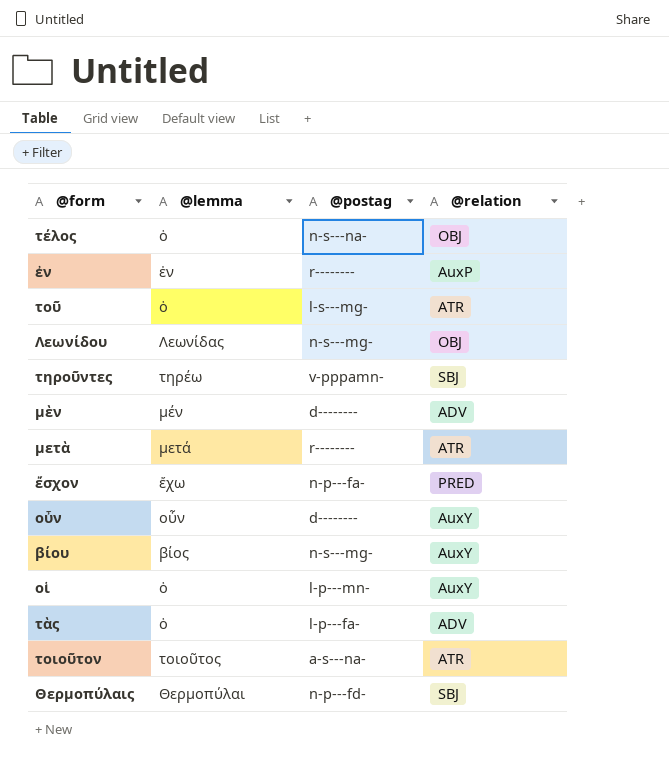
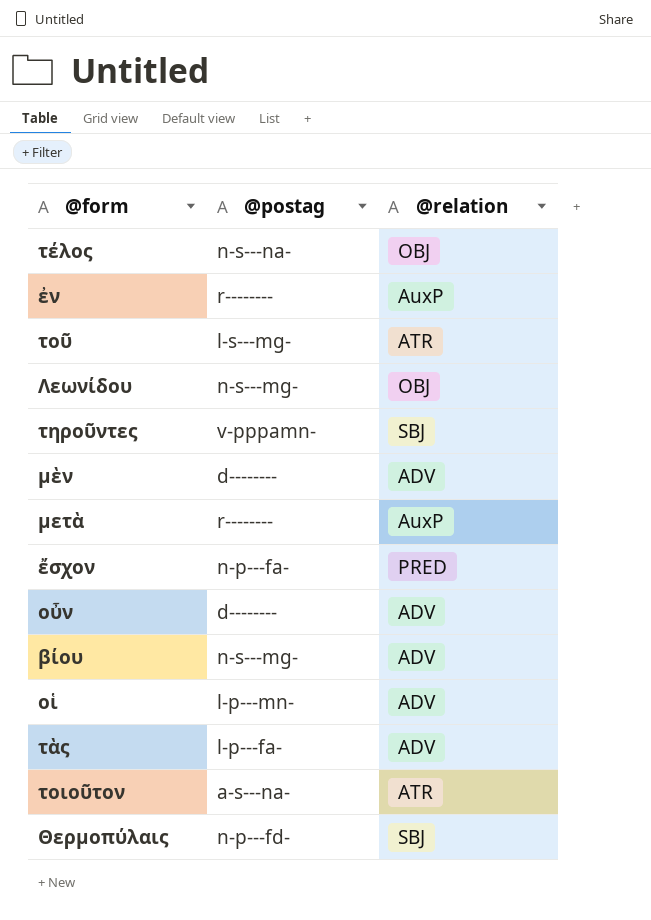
column @lemma | position: 2 -> none
μετὰ | @relation: ATR -> AuxP
οὖν | @relation: AuxY -> ADV
βίου | @relation: AuxY -> ADV
οἱ | @relation: AuxY -> ADV

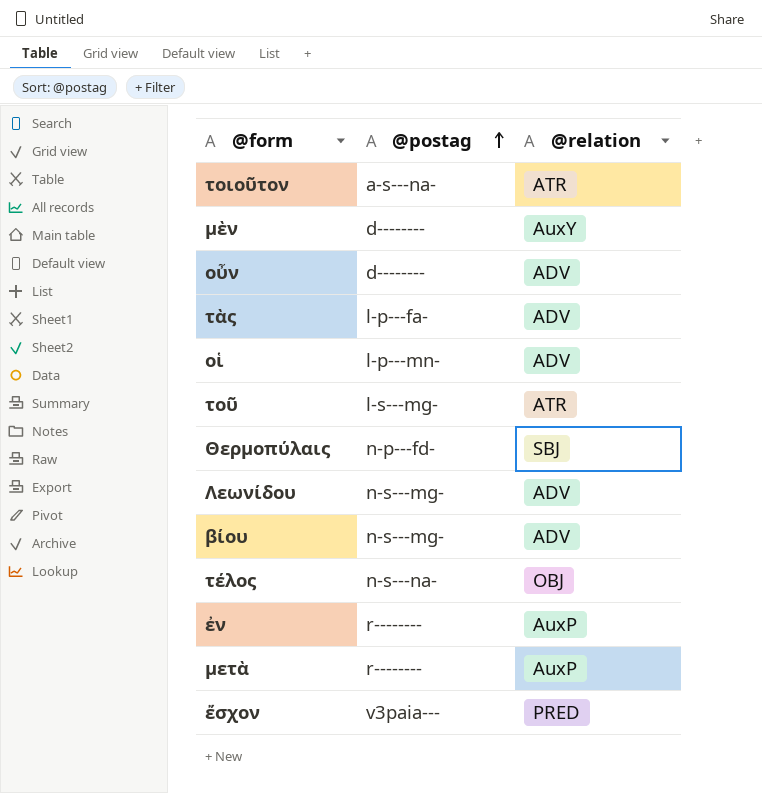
row order: none -> @postag ascending
row τηροῦντες: v-pppamn- | SBJ -> none
μὲν | @relation: ADV -> AuxY
Λεωνίδου | @relation: OBJ -> ADV
ἔσχον | @postag: n-p---fa- -> v3paia---

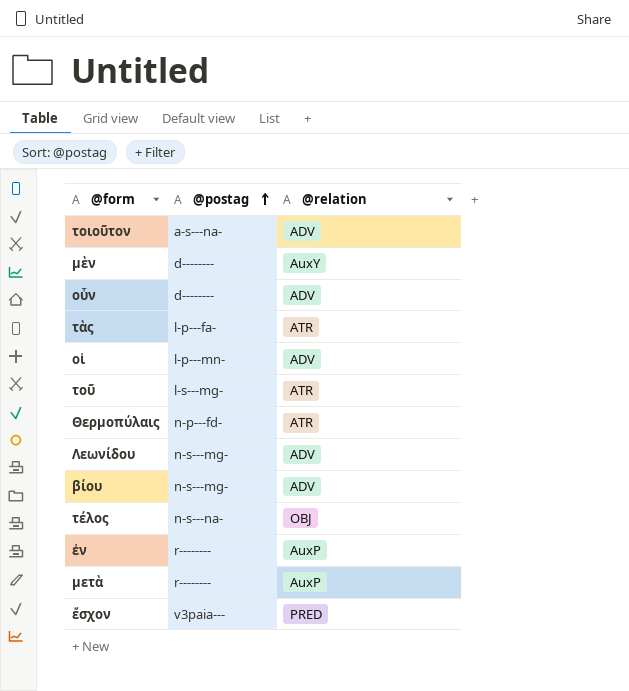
τοιοῦτον | @relation: ATR -> ADV
τὰς | @relation: ADV -> ATR
Θερμοπύλαις | @relation: SBJ -> ATR

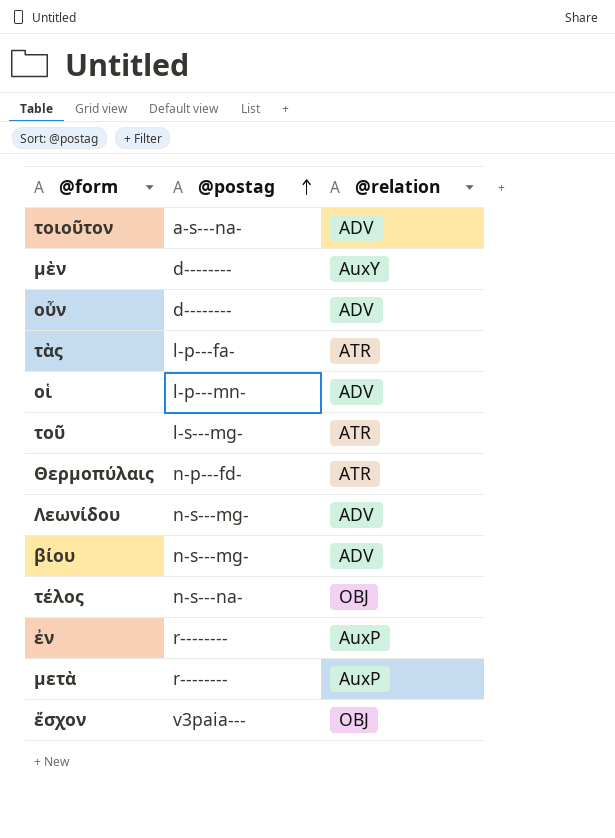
ἔσχον | @relation: PRED -> OBJ

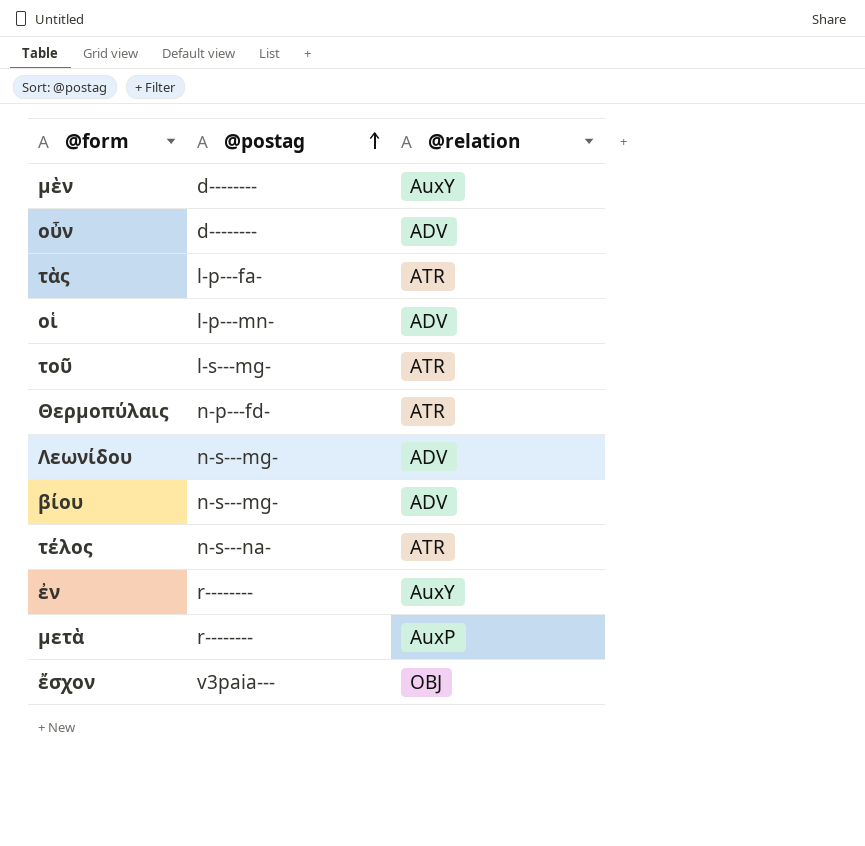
row τοιοῦτον: a-s---na- | ADV -> none
τέλος | @relation: OBJ -> ATR
ἐν | @relation: AuxP -> AuxY

